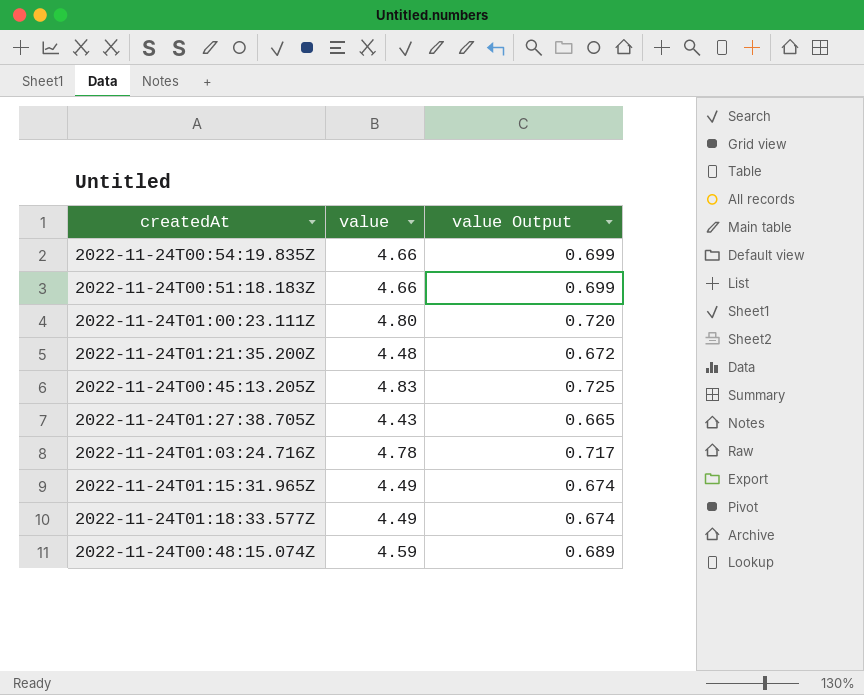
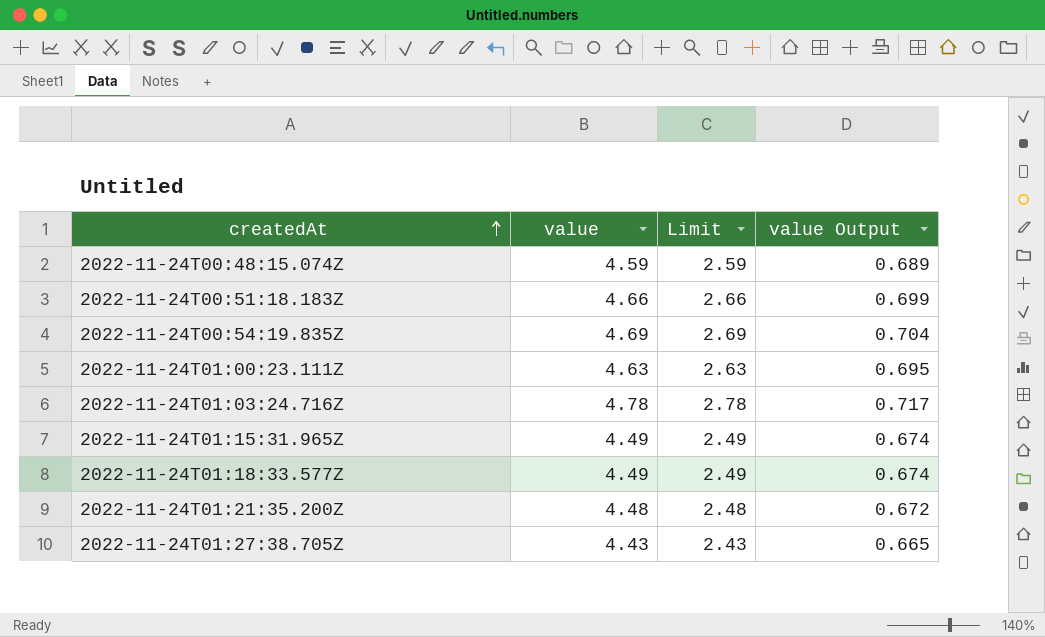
row order: none -> createdAt ascending
column Limit | formula: none -> [value] - 2
row 2022-11-24T00:45:13.205Z: 4.83 | 0.725 -> none
2022-11-24T00:54:19.835Z | value: 4.66 -> 4.69
2022-11-24T00:54:19.835Z | value Output: 0.699 -> 0.704
2022-11-24T01:00:23.111Z | value: 4.80 -> 4.63
2022-11-24T01:00:23.111Z | value Output: 0.720 -> 0.695

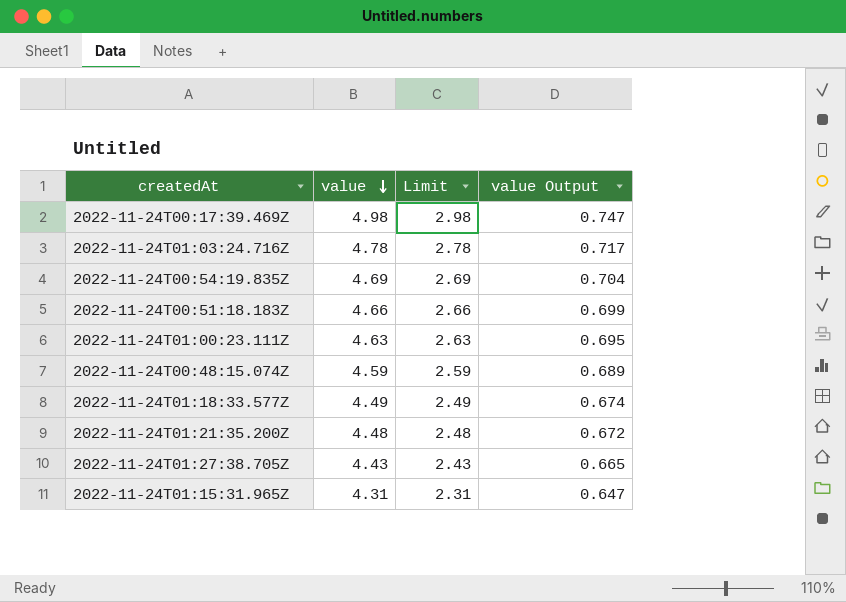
row order: createdAt ascending -> value descending
row 2022-11-24T00:17:39.469Z: none -> 4.98 | 2.98 | 0.747
2022-11-24T01:15:31.965Z | value: 4.49 -> 4.31
2022-11-24T01:15:31.965Z | Limit: 2.49 -> 2.31
2022-11-24T01:15:31.965Z | value Output: 0.674 -> 0.647

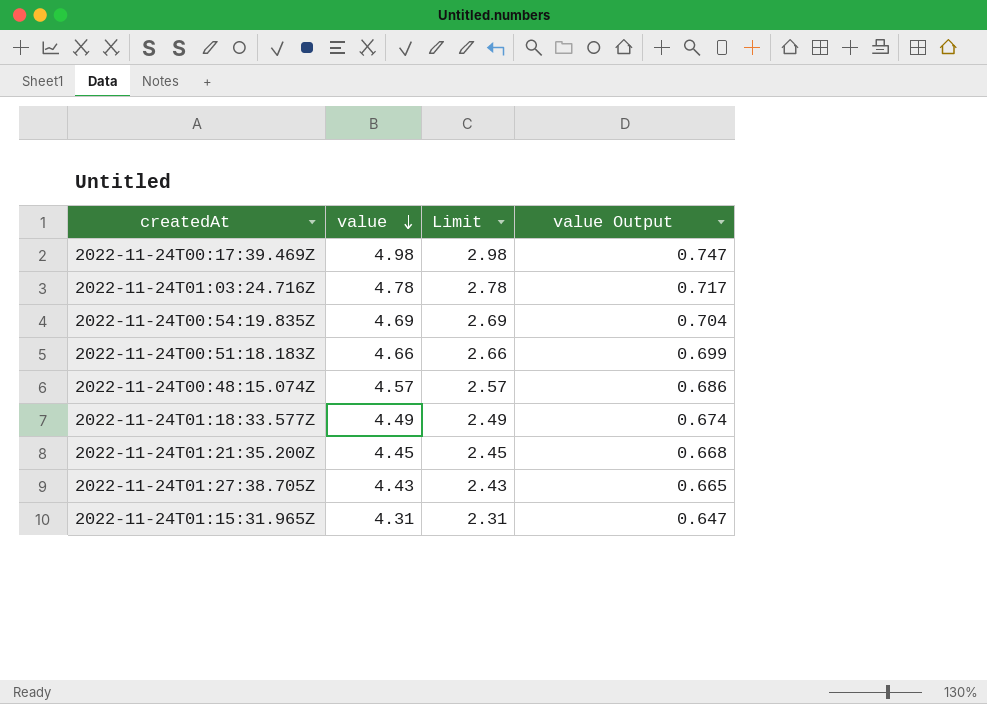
row 2022-11-24T01:00:23.111Z: 4.63 | 2.63 | 0.695 -> none
2022-11-24T00:48:15.074Z | value: 4.59 -> 4.57
2022-11-24T00:48:15.074Z | Limit: 2.59 -> 2.57
2022-11-24T00:48:15.074Z | value Output: 0.689 -> 0.686
2022-11-24T01:21:35.200Z | value: 4.48 -> 4.45
2022-11-24T01:21:35.200Z | Limit: 2.48 -> 2.45
2022-11-24T01:21:35.200Z | value Output: 0.672 -> 0.668

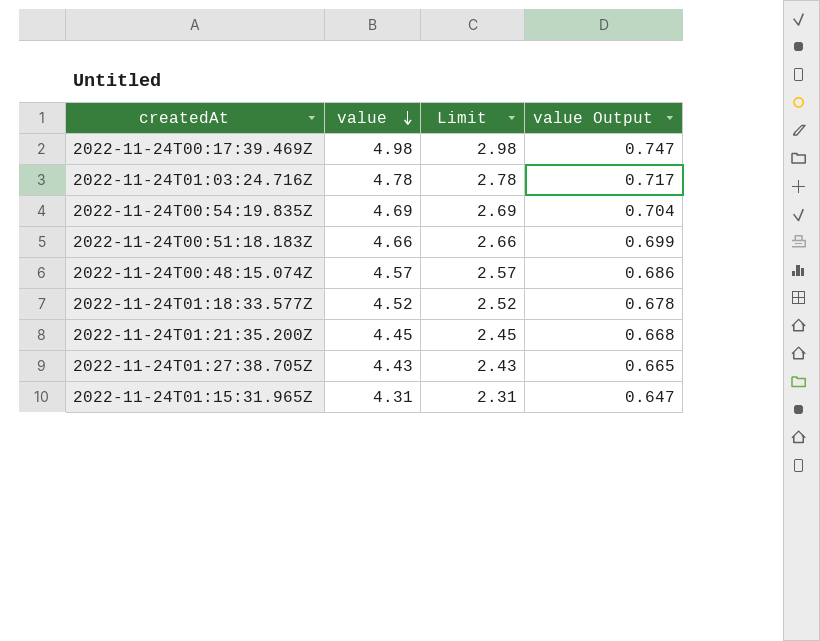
2022-11-24T01:18:33.577Z | value: 4.49 -> 4.52
2022-11-24T01:18:33.577Z | Limit: 2.49 -> 2.52
2022-11-24T01:18:33.577Z | value Output: 0.674 -> 0.678

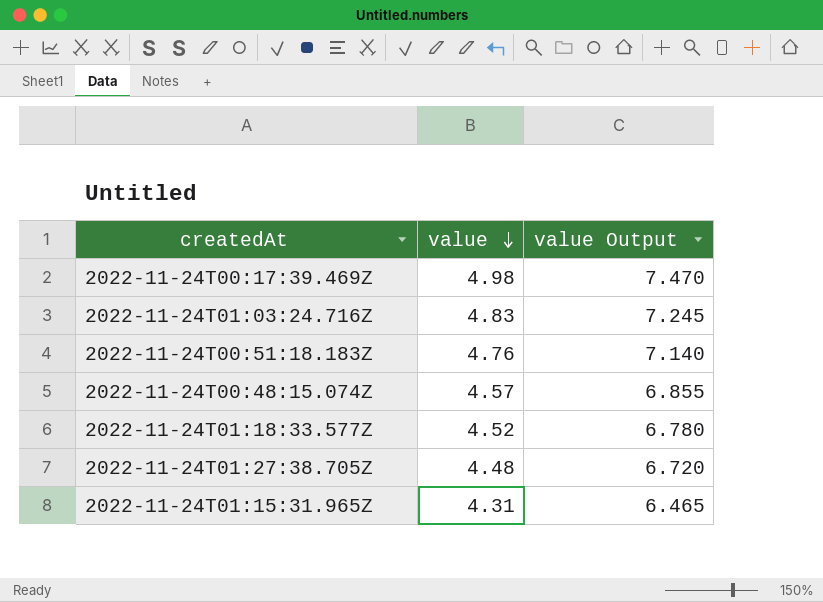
column Limit | formula: [value] - 2 -> none
column value Output | formula: [value] * 0.15 -> [value] * 1.5
row 2022-11-24T00:54:19.835Z: 4.69 | 2.69 | 0.704 -> none
row 2022-11-24T01:21:35.200Z: 4.45 | 2.45 | 0.668 -> none
2022-11-24T01:03:24.716Z | value: 4.78 -> 4.83
2022-11-24T00:51:18.183Z | value: 4.66 -> 4.76
2022-11-24T01:27:38.705Z | value: 4.43 -> 4.48

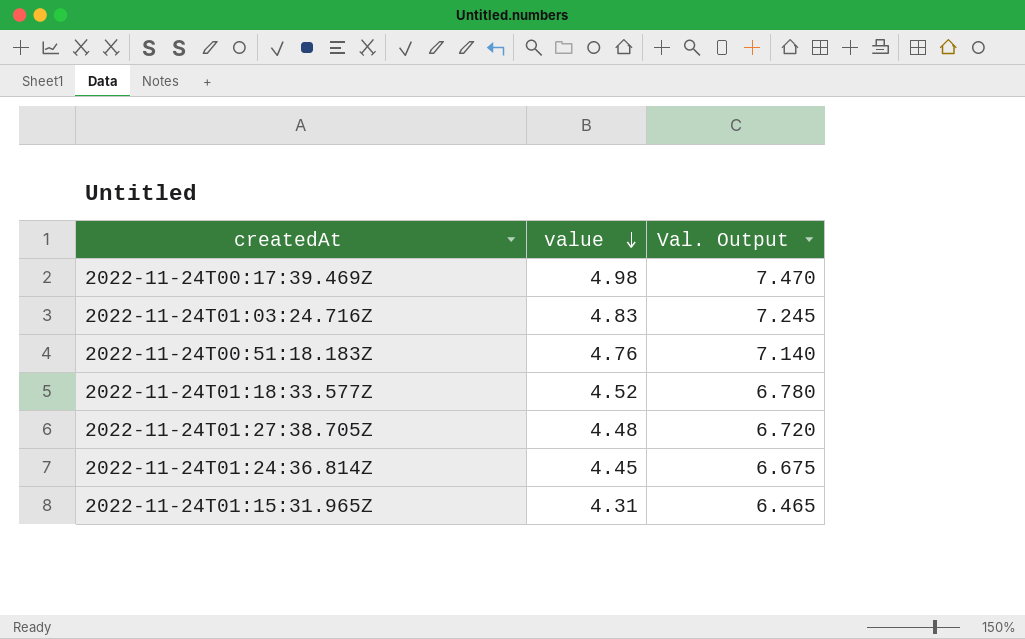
column name: value Output -> Val. Output
row 2022-11-24T00:48:15.074Z: 4.57 | 6.855 -> none
row 2022-11-24T01:24:36.814Z: none -> 4.45 | 6.675

